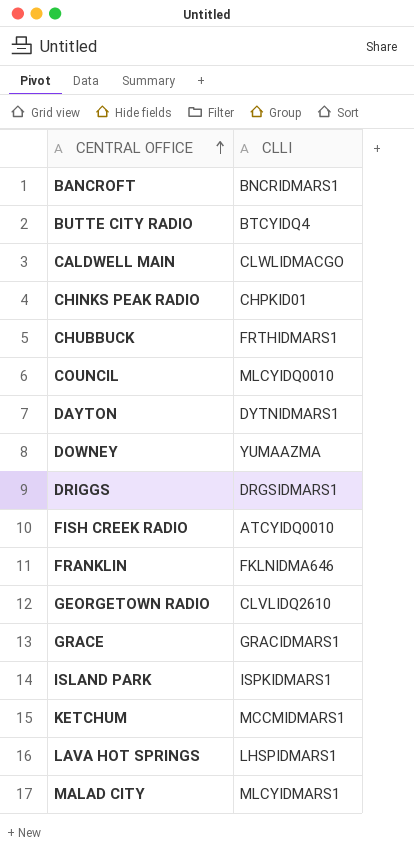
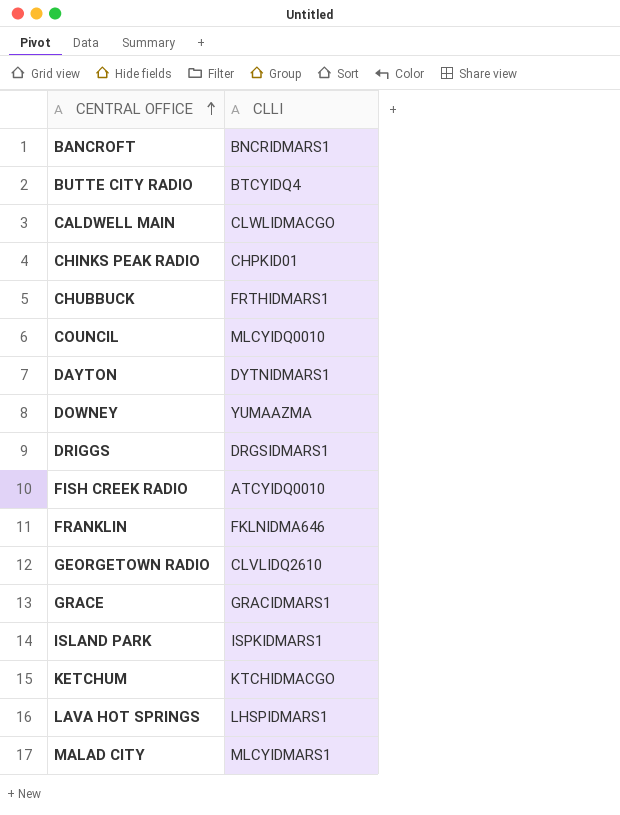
KETCHUM | CLLI: MCCMIDMARS1 -> KTCHIDMACGO

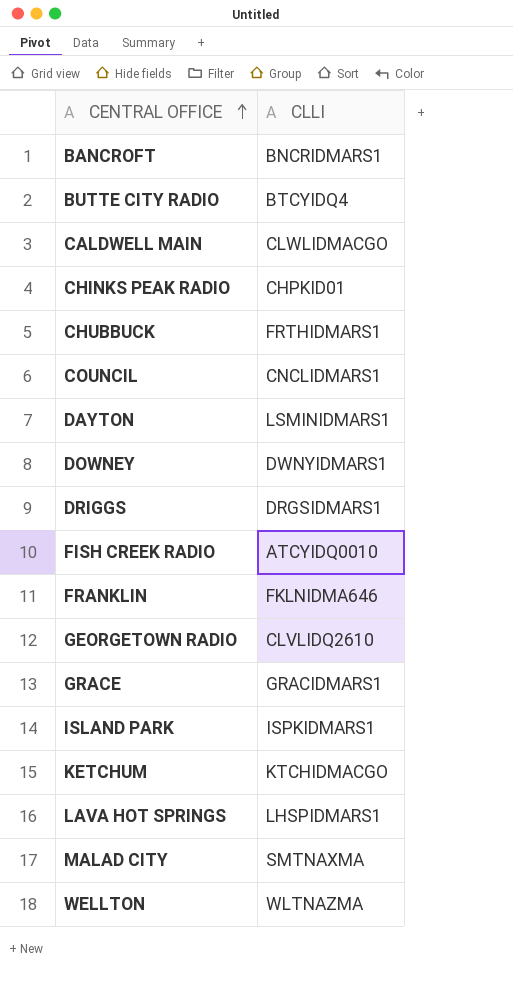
COUNCIL | CLLI: MLCYIDQ0010 -> CNCLIDMARS1
DAYTON | CLLI: DYTNIDMARS1 -> LSMINIDMARS1
DOWNEY | CLLI: YUMAAZMA -> DWNYIDMARS1
MALAD CITY | CLLI: MLCYIDMARS1 -> SMTNAXMA
row WELLTON: none -> WLTNAZMA

